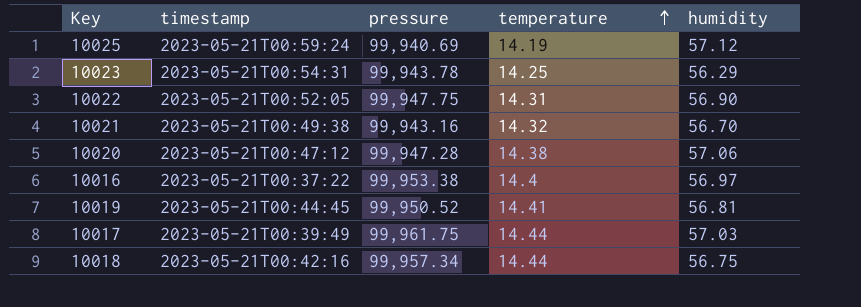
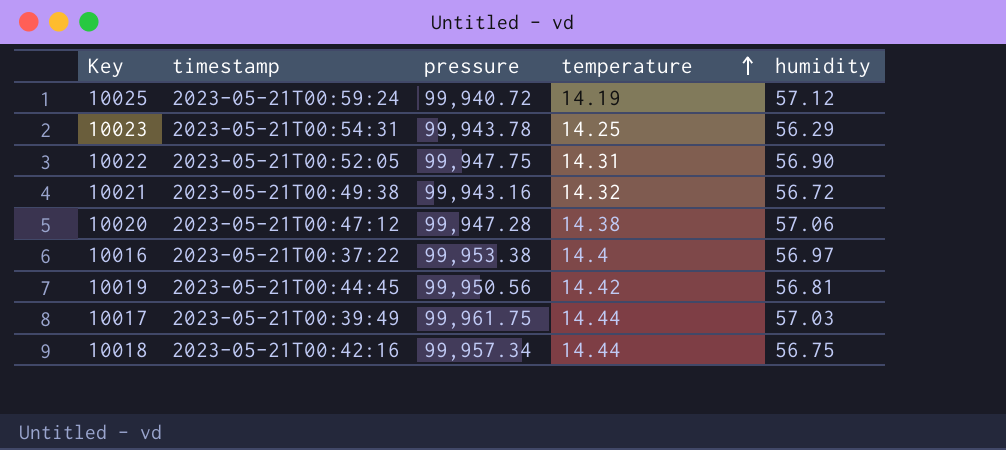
10025 | pressure: 99,940.69 -> 99,940.72
10021 | humidity: 56.70 -> 56.72
10019 | pressure: 99,950.52 -> 99,950.56
10019 | temperature: 14.41 -> 14.42

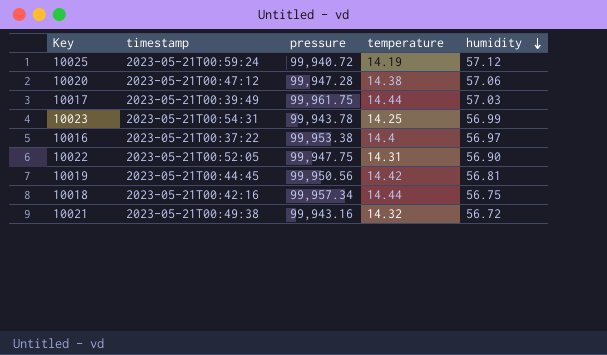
row order: temperature ascending -> humidity descending
10023 | humidity: 56.29 -> 56.99

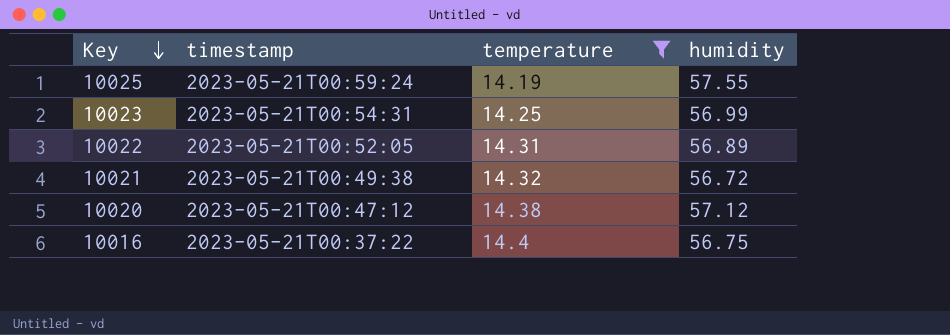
filter: none -> temperature <= 14.4
row order: humidity descending -> Key descending
column pressure | position: 3 -> none
10025 | humidity: 57.12 -> 57.55
10022 | humidity: 56.90 -> 56.89
10020 | humidity: 57.06 -> 57.12
10016 | humidity: 56.97 -> 56.75

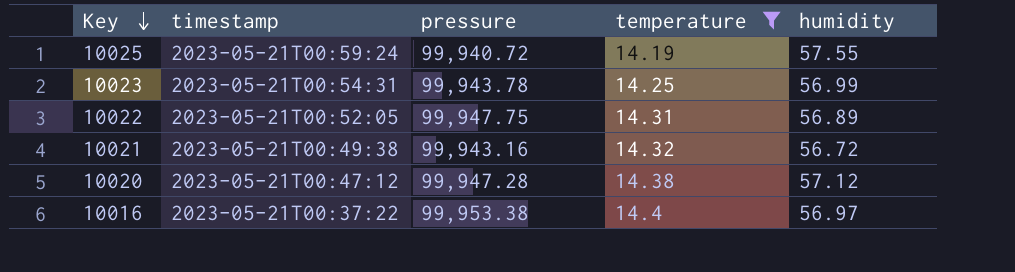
column pressure | position: none -> 3
10016 | humidity: 56.75 -> 56.97

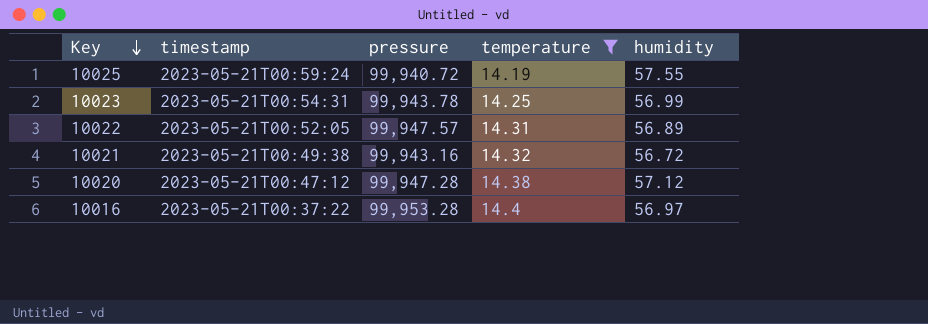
10022 | pressure: 99,947.75 -> 99,947.57
10016 | pressure: 99,953.38 -> 99,953.28

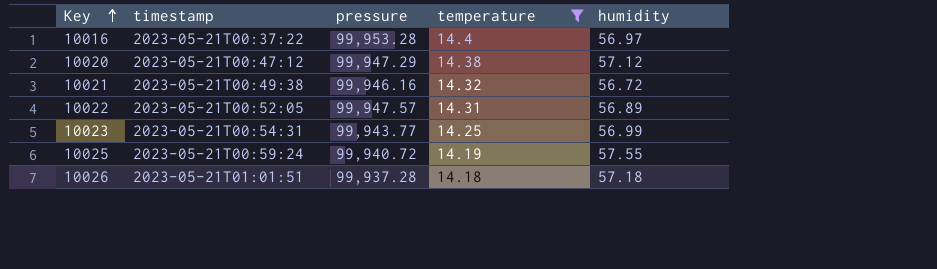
row order: Key descending -> Key ascending
10020 | pressure: 99,947.28 -> 99,947.29
10021 | pressure: 99,943.16 -> 99,946.16
10023 | pressure: 99,943.78 -> 99,943.77
row 10026: none -> 2023-05-21T01:01:51 | 99,937.28 | 14.18 | 57.18

